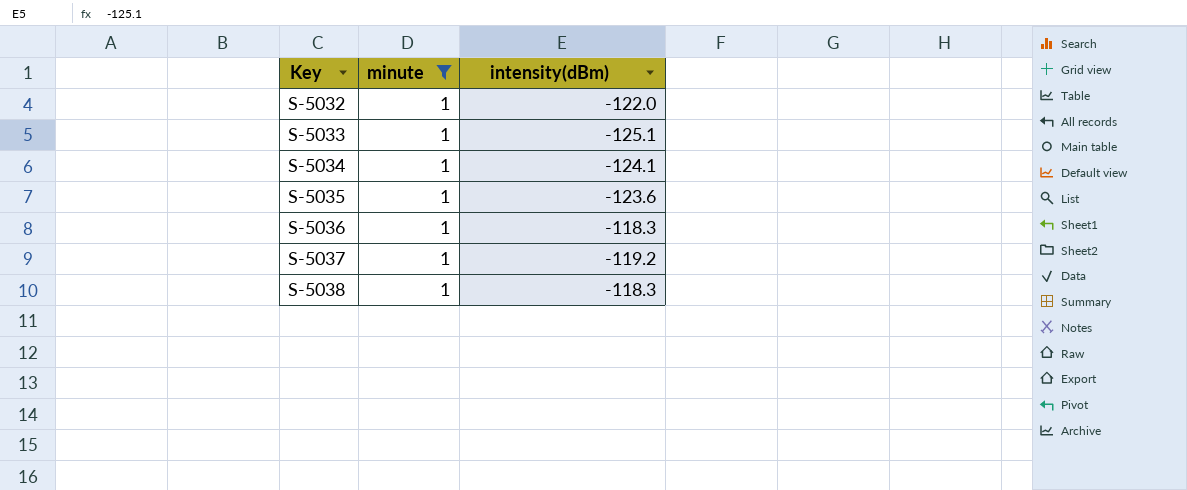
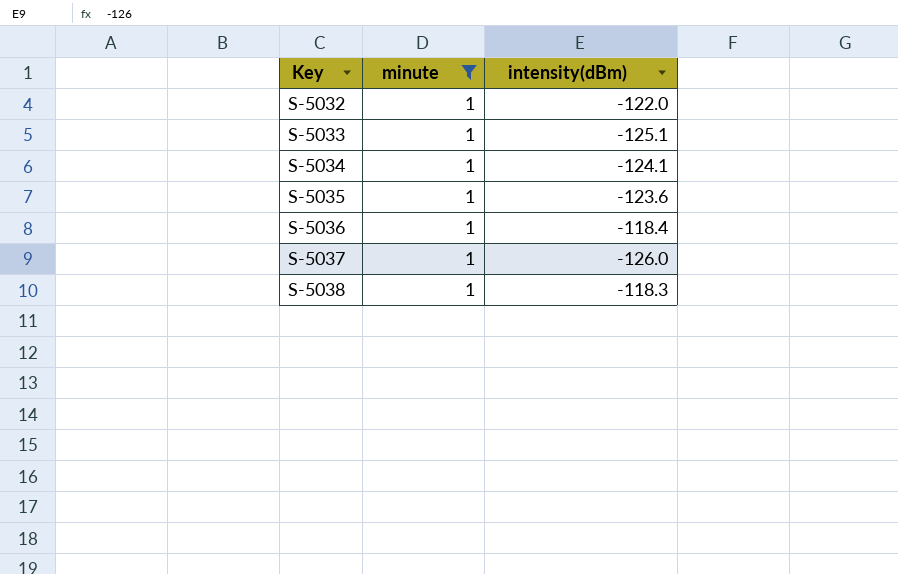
S-5036 | intensity(dBm): -118.3 -> -118.4
S-5037 | intensity(dBm): -119.2 -> -126.0

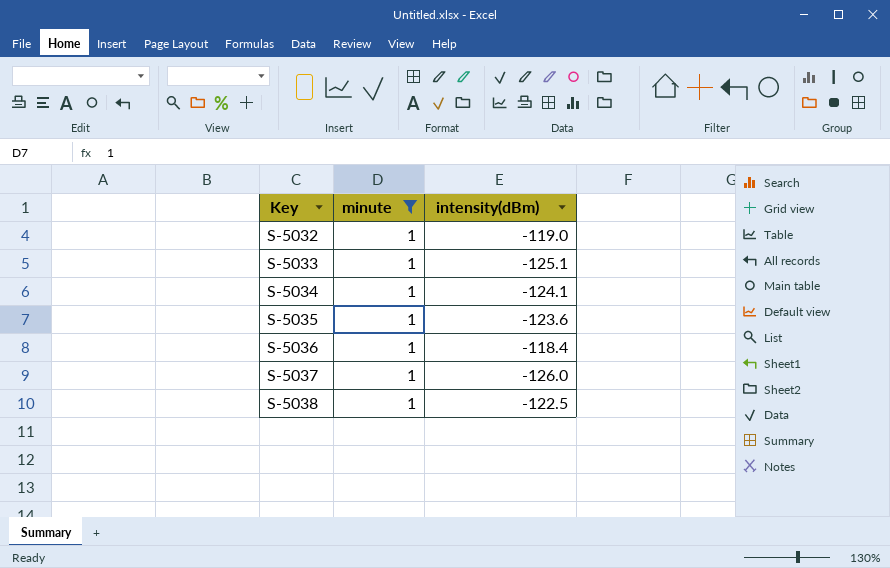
S-5032 | intensity(dBm): -122.0 -> -119.0
S-5038 | intensity(dBm): -118.3 -> -122.5

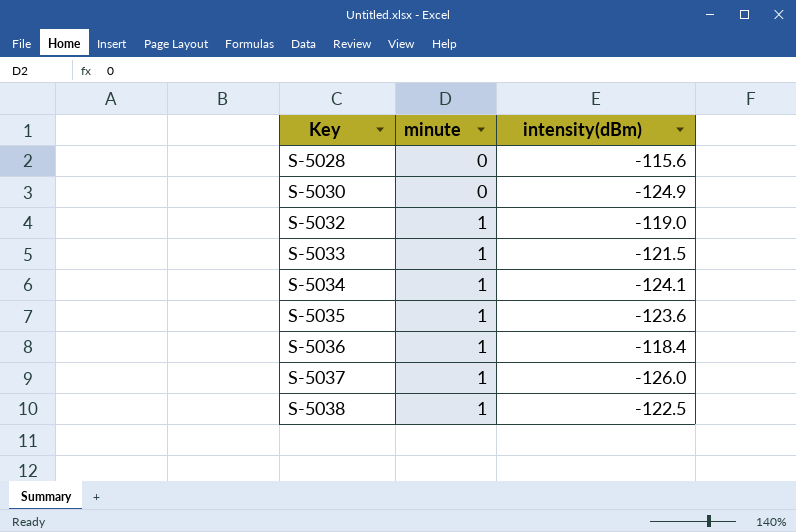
filter: minute = 1 -> none
S-5033 | intensity(dBm): -125.1 -> -121.5

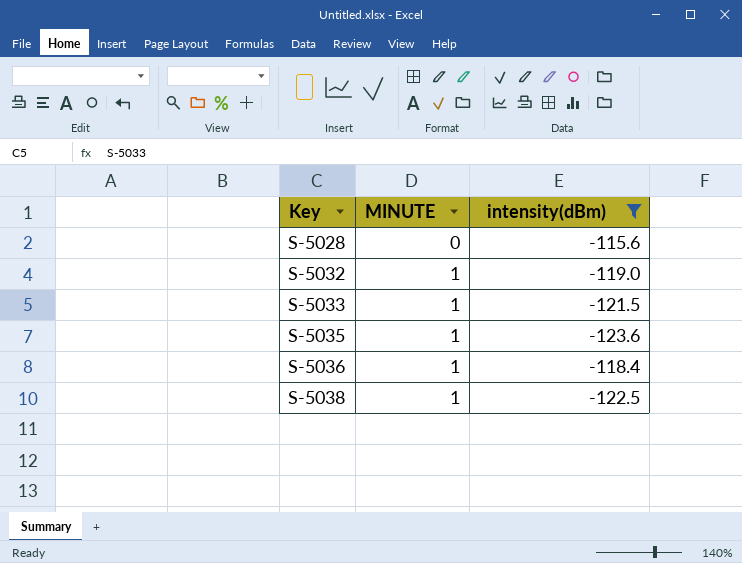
filter: none -> intensity(dBm) >= -123.6
column name: minute -> MINUTE

